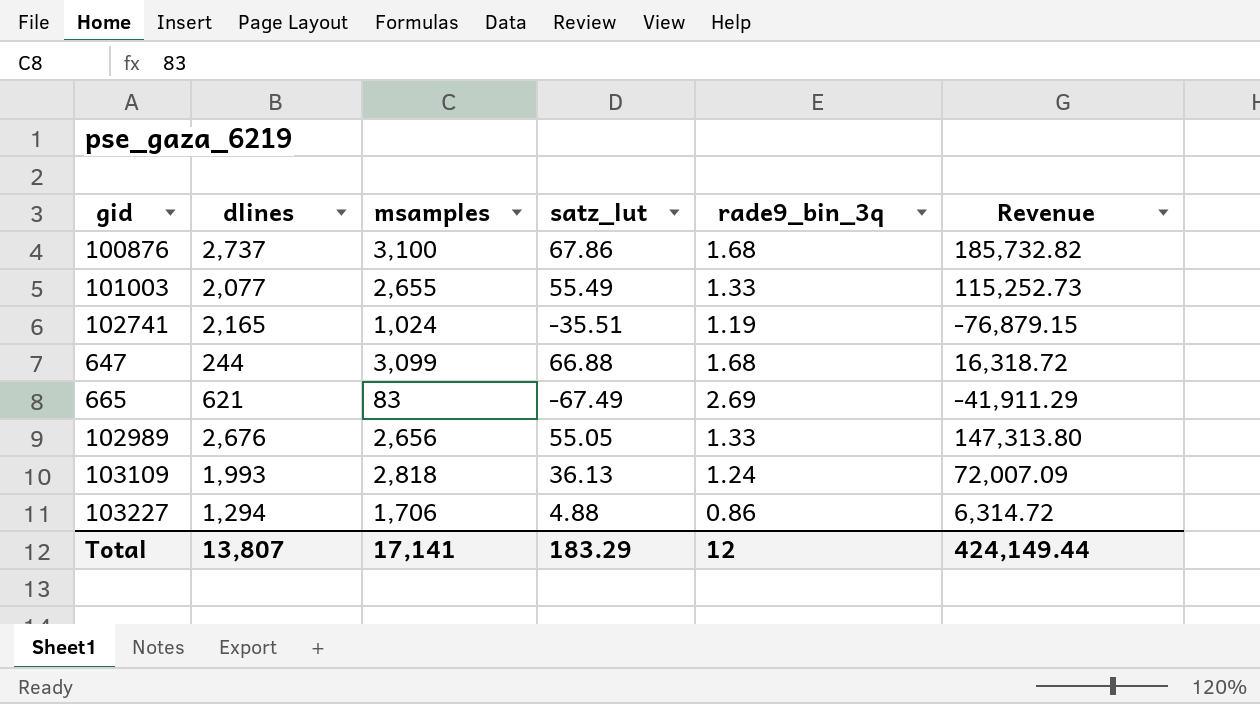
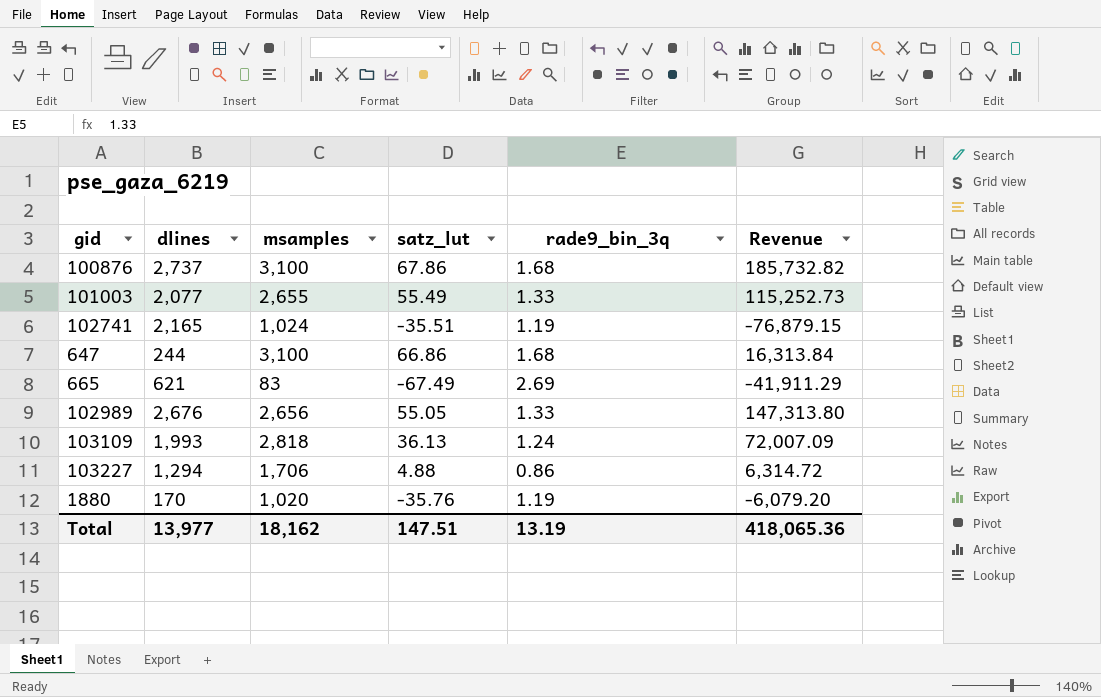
647 | msamples: 3,099 -> 3,100
647 | satz_lut: 66.88 -> 66.86
647 | Revenue: 16,318.72 -> 16,313.84
row 1880: none -> 170 | 1,020 | -35.76 | 1.19 | -6,079.20
Total | dlines: 13,807 -> 13,977
Total | msamples: 17,141 -> 18,162
Total | satz_lut: 183.29 -> 147.51
Total | rade9_bin_3q: 12 -> 13.19
Total | Revenue: 424,149.44 -> 418,065.36

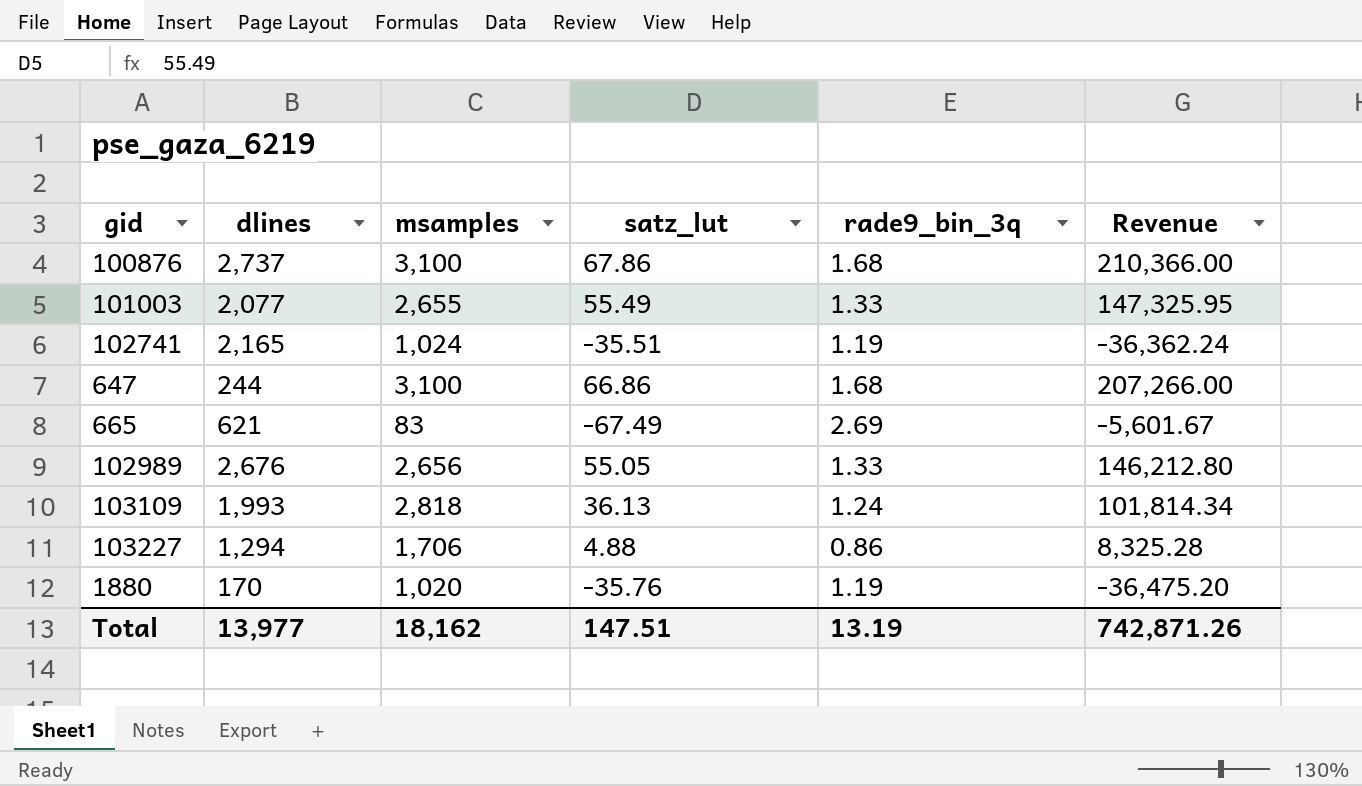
column Revenue | formula: [dlines] * [satz_lut] -> [msamples] * [satz_lut]
Total | Revenue: 418,065.36 -> 742,871.26

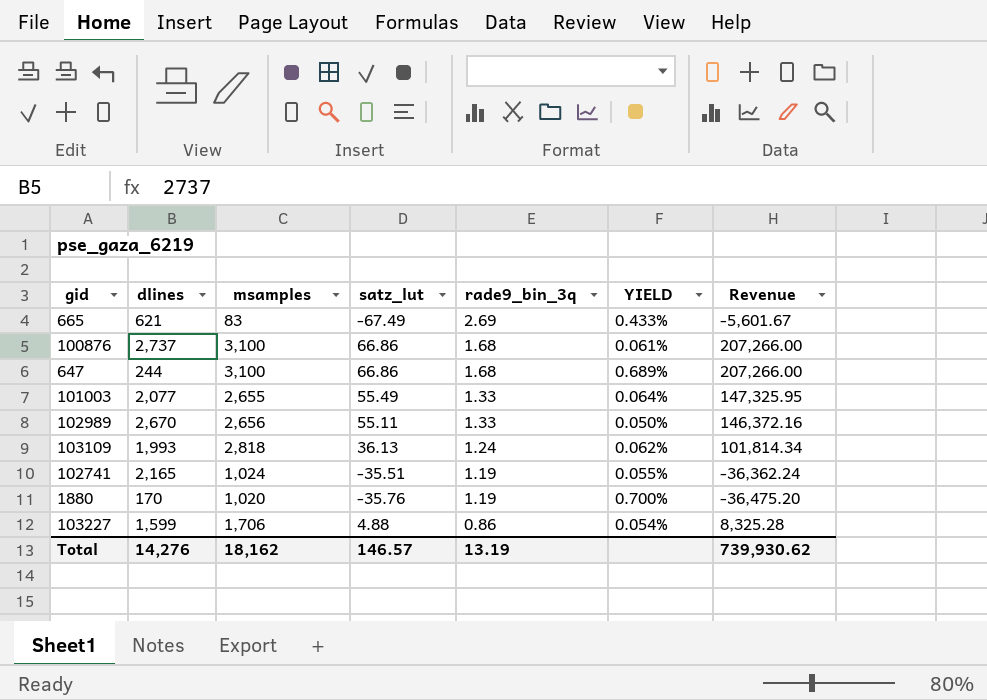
row order: none -> rade9_bin_3q descending
column YIELD | formula: none -> [rade9_bin_3q] / [dlines]
100876 | satz_lut: 67.86 -> 66.86
100876 | Revenue: 210,366.00 -> 207,266.00
102989 | dlines: 2,676 -> 2,670
102989 | satz_lut: 55.05 -> 55.11
102989 | Revenue: 146,212.80 -> 146,372.16
103227 | dlines: 1,294 -> 1,599
Total | dlines: 13,977 -> 14,276
Total | satz_lut: 147.51 -> 146.57
Total | Revenue: 742,871.26 -> 739,930.62

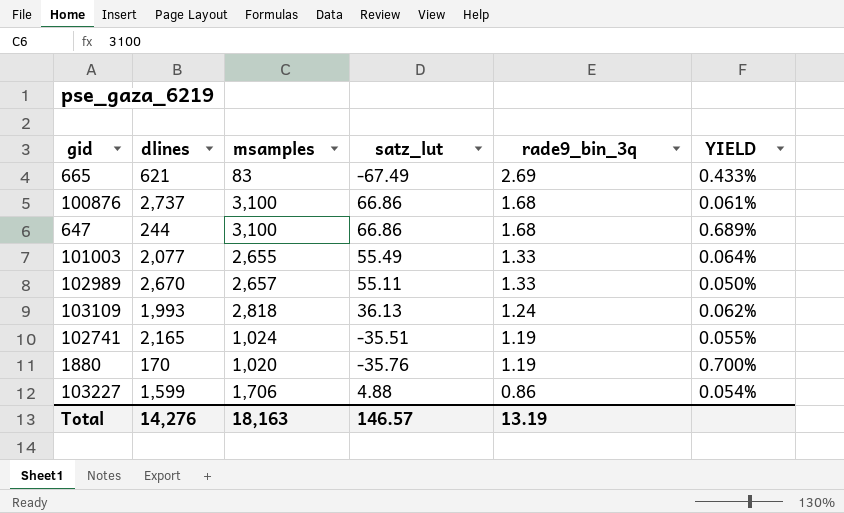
column Revenue | formula: [msamples] * [satz_lut] -> none
102989 | msamples: 2,656 -> 2,657
Total | msamples: 18,162 -> 18,163

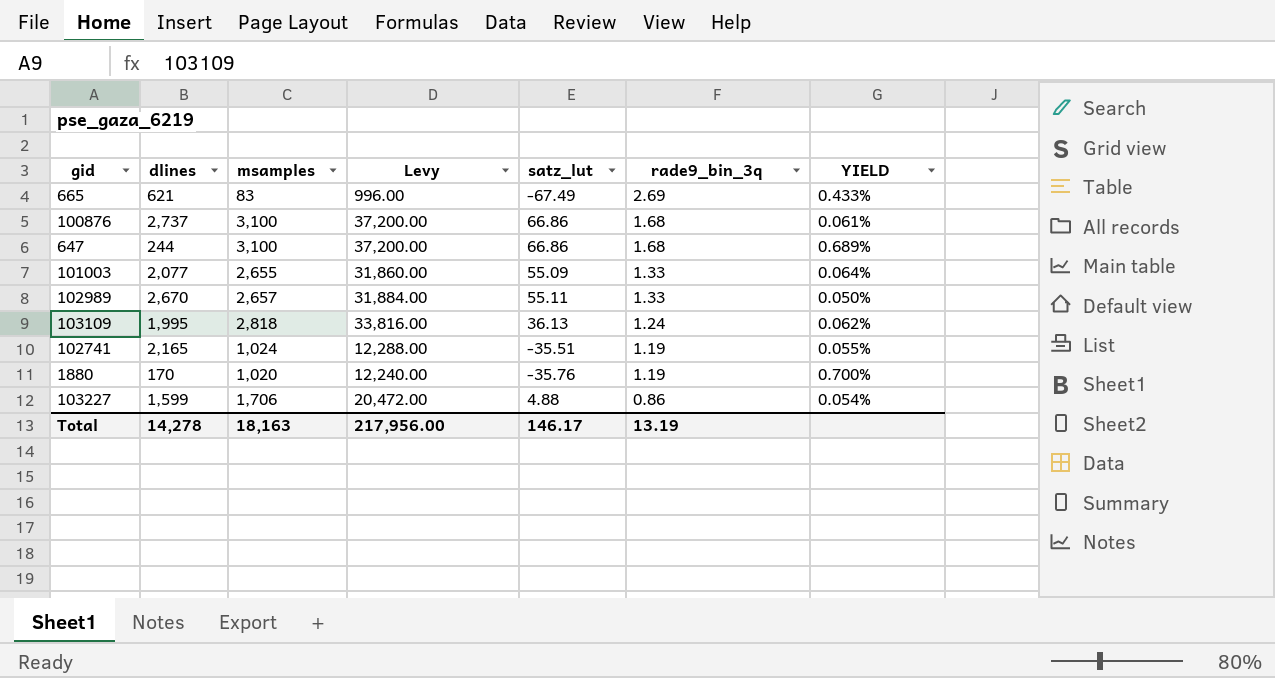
column Levy | formula: none -> [msamples] * 12
101003 | satz_lut: 55.49 -> 55.09
103109 | dlines: 1,993 -> 1,995
Total | dlines: 14,276 -> 14,278
Total | satz_lut: 146.57 -> 146.17

